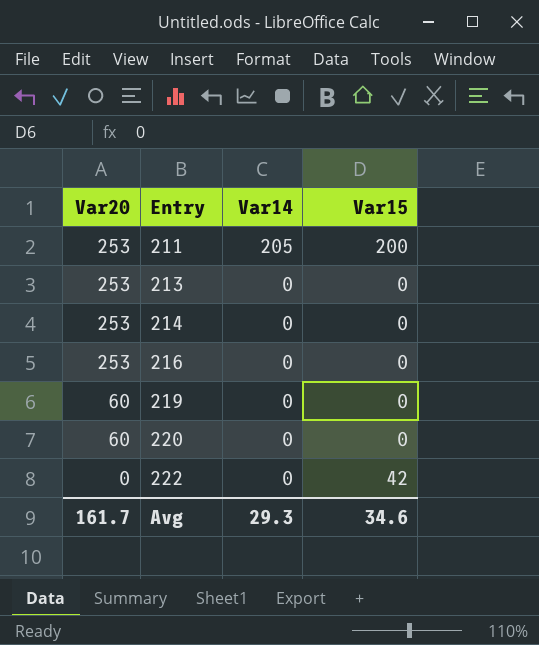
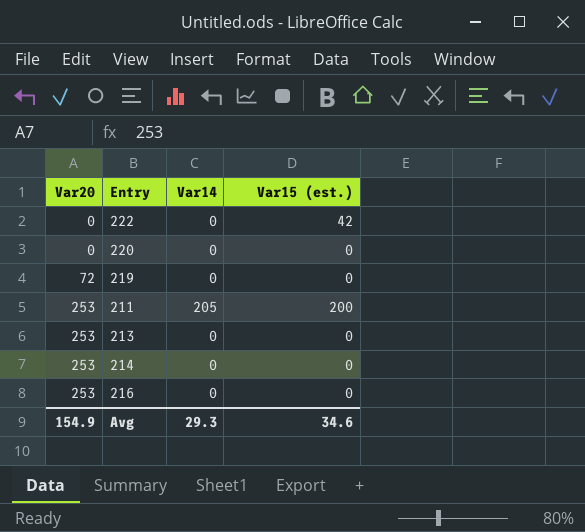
row order: Var20 descending -> Var20 ascending
column name: Var15 -> Var15 (est.)
220 | Var20: 60 -> 0
219 | Var20: 60 -> 72
Avg | Var20: 161.7 -> 154.9

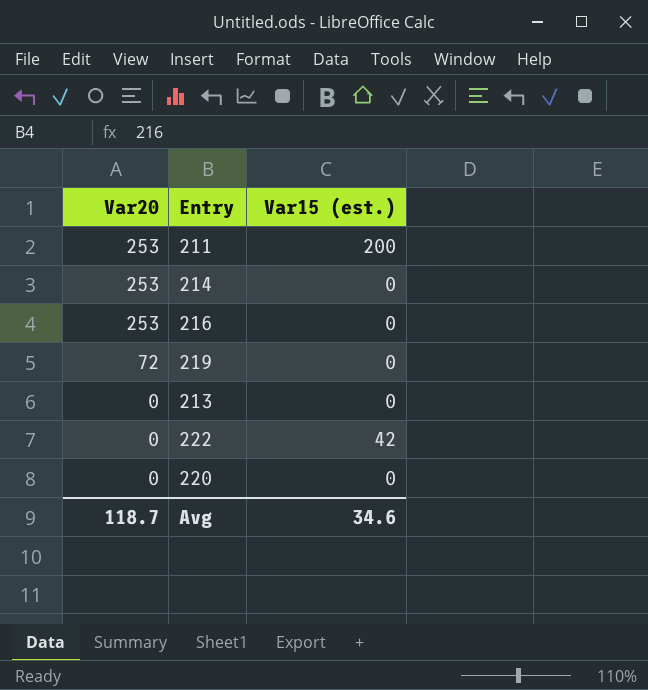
row order: Var20 ascending -> Var20 descending
column Var14 | position: 3 -> none
213 | Var20: 253 -> 0
Avg | Var20: 154.9 -> 118.7

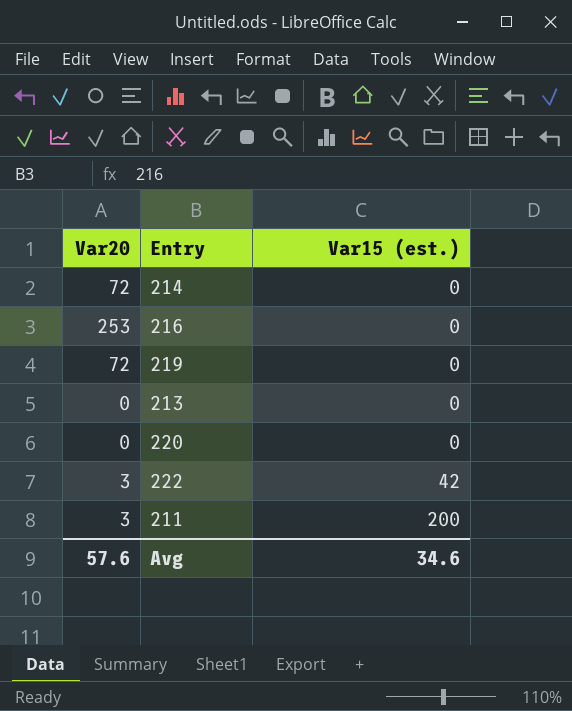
row order: Var20 descending -> Var15 (est.) ascending
214 | Var20: 253 -> 72
222 | Var20: 0 -> 3
211 | Var20: 253 -> 3
Avg | Var20: 118.7 -> 57.6

